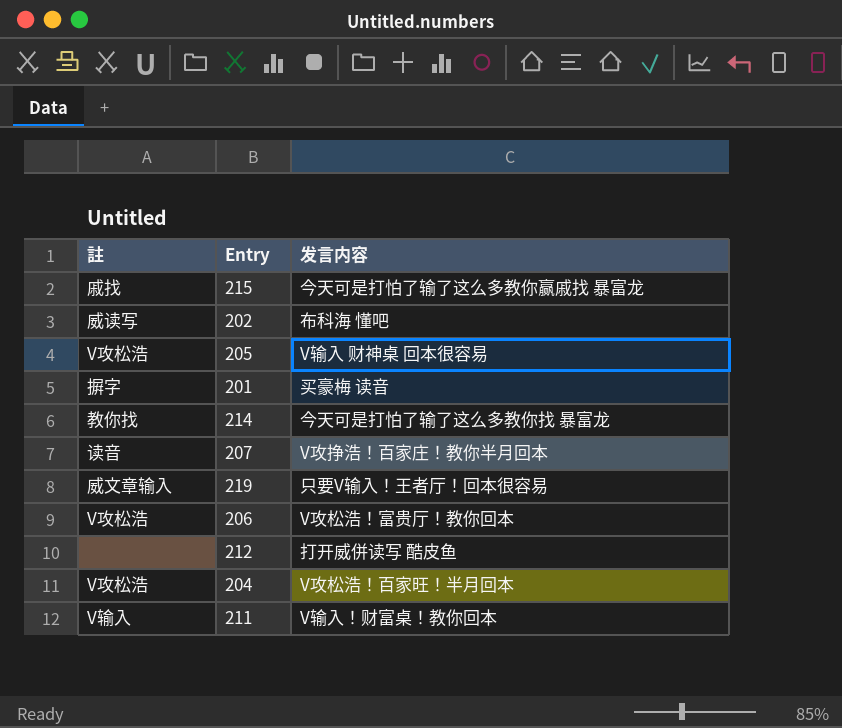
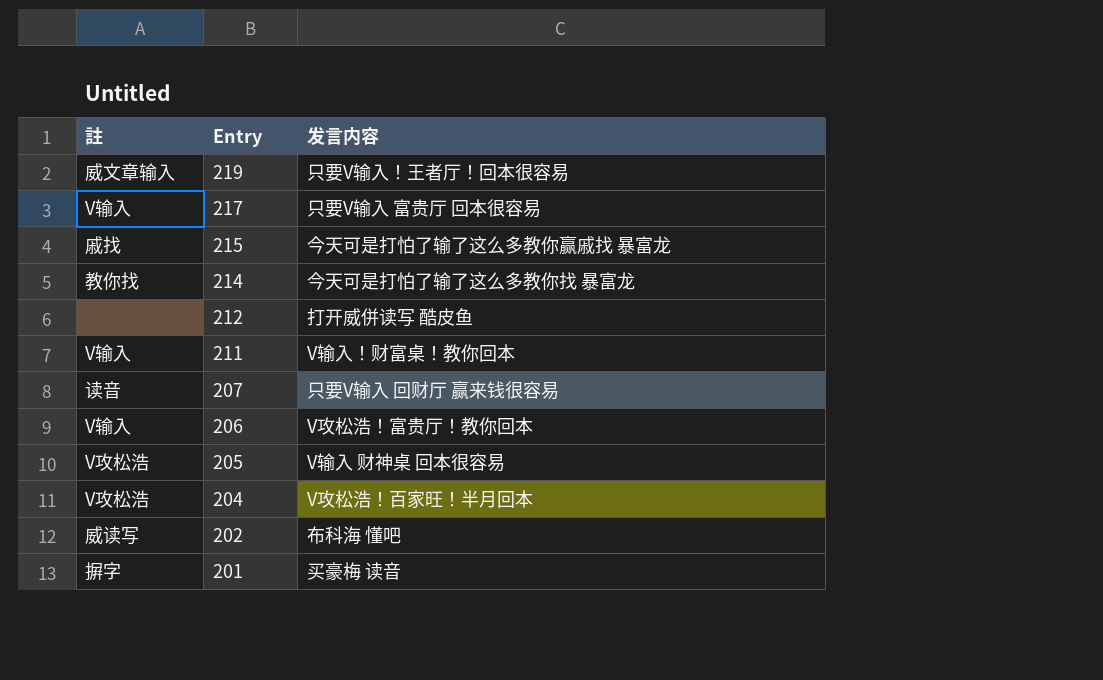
row order: none -> Entry descending
row 217: none -> V输入 | 只要V输入 富贵厅 回本很容易
207 | 发言内容: V攻挣浩！百家庄！教你半月回本 -> 只要V输入 回财厅 赢来钱很容易
206 | 註: V攻松浩 -> V输入

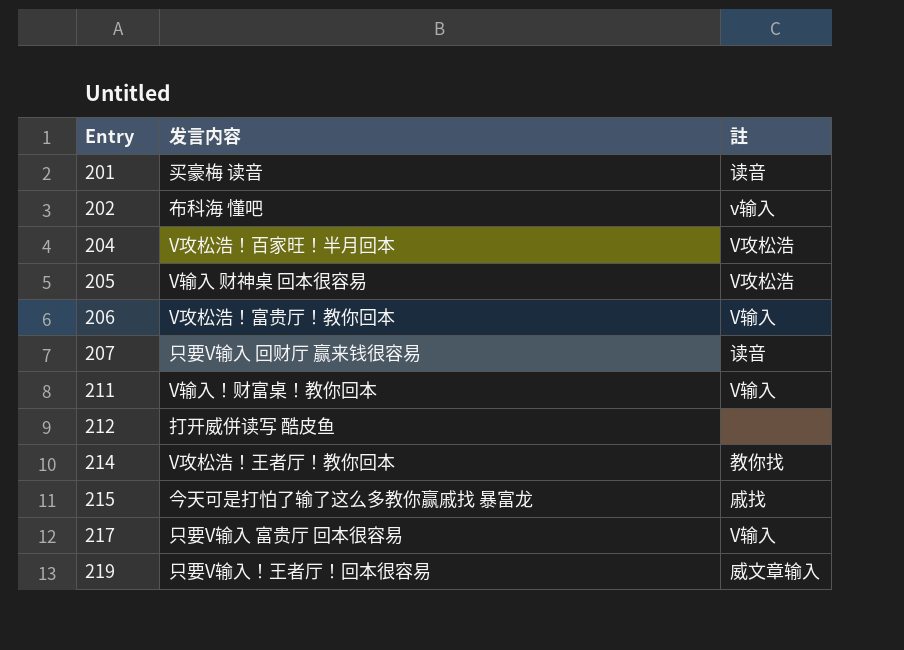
row order: Entry descending -> Entry ascending
column 註 | position: 1 -> 3
201 | 註: 摒字 -> 读音
202 | 註: 威读写 -> v输入
214 | 发言内容: 今天可是打怕了输了这么多教你找 暴富龙 -> V攻松浩！王者厅！教你回本

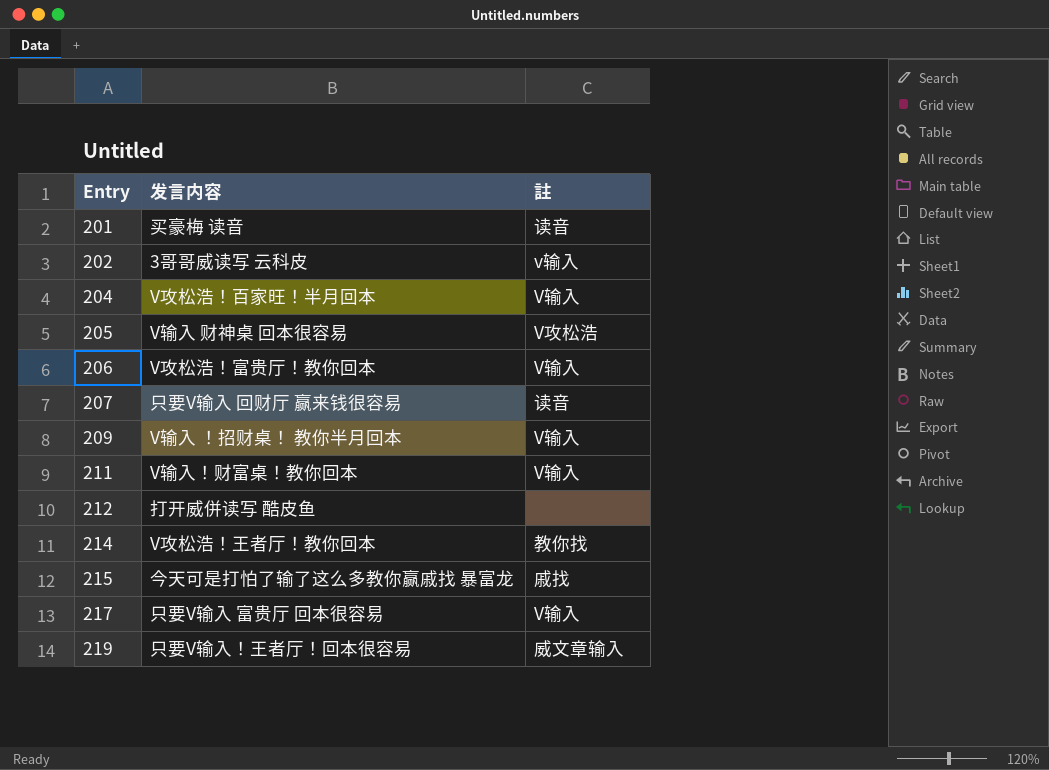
202 | 发言内容: 布科海 懂吧 -> 3哥哥威读写 云科皮
204 | 註: V攻松浩 -> V输入
row 209: none -> V输入 ！招财桌！ 教你半月回本 | V输入

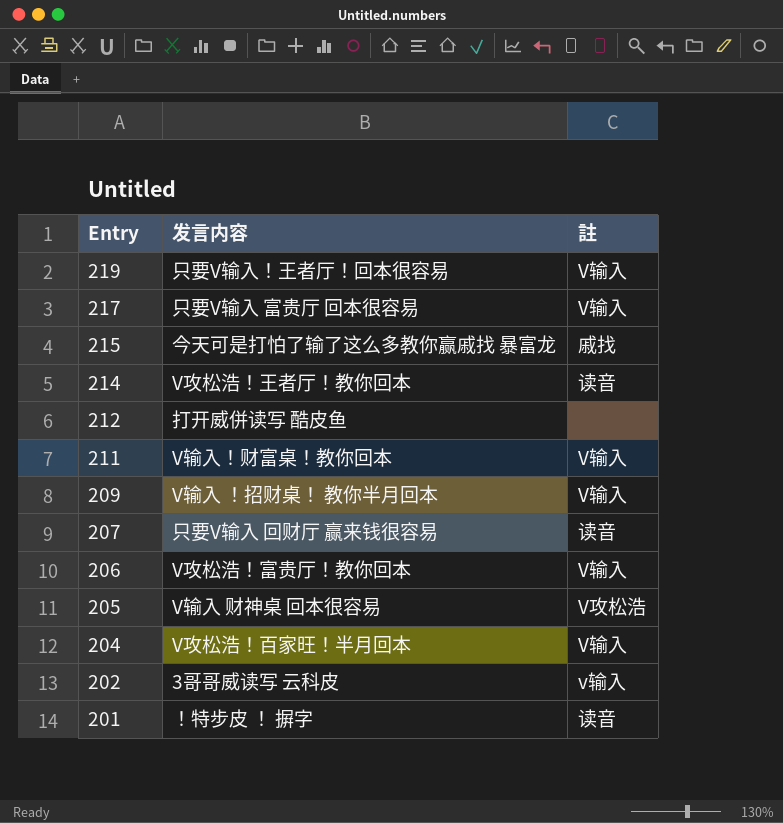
row order: Entry ascending -> Entry descending
219 | 註: 威文章输入 -> V输入
214 | 註: 教你找 -> 读音
201 | 发言内容: 买豪梅 读音 -> ！特步皮 ！ 摒字

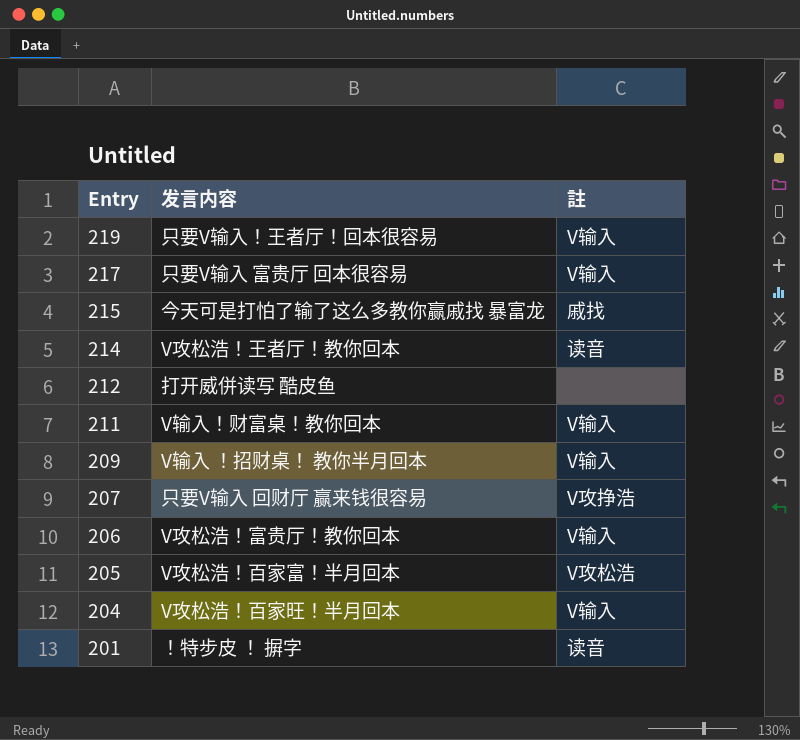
row 202: 3哥哥威读写 云科皮 | v输入 -> none
207 | 註: 读音 -> V攻挣浩
205 | 发言内容: V输入 财神桌 回本很容易 -> V攻松浩！百家富！半月回本

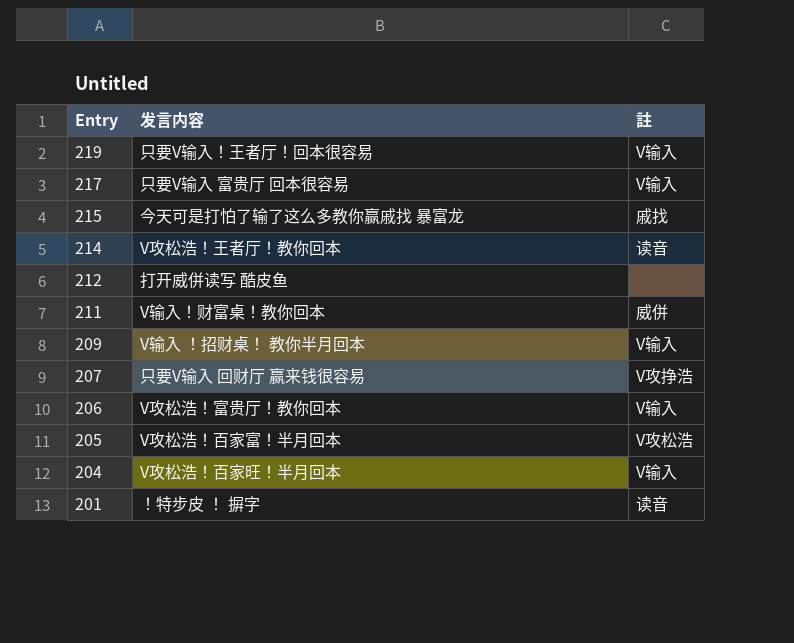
211 | 註: V输入 -> 威併

